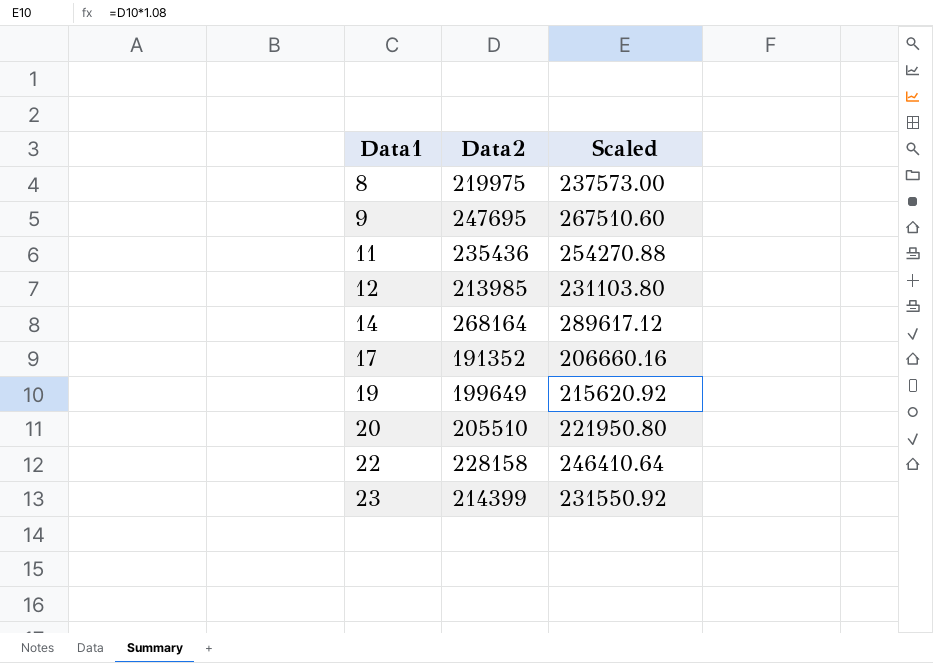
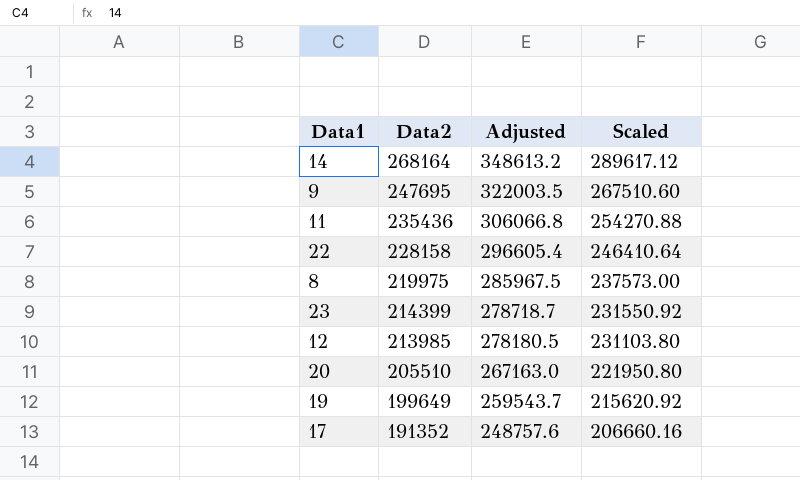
row order: Data1 ascending -> Data2 descending
column Adjusted | formula: none -> [Data2] * 1.3

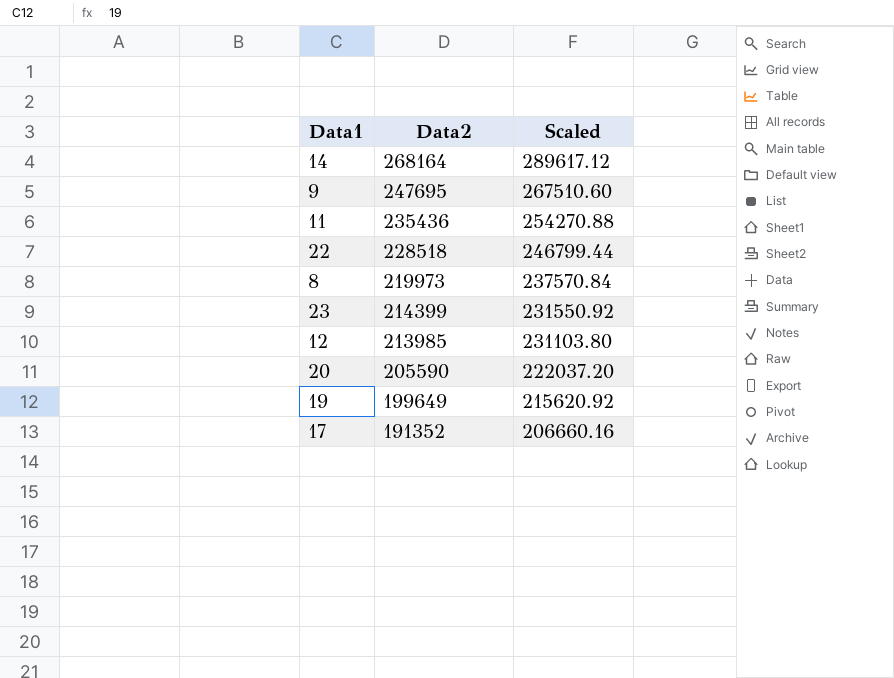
column Adjusted | formula: [Data2] * 1.3 -> none
22 | Data2: 228158 -> 228518
22 | Scaled: 246410.64 -> 246799.44
8 | Data2: 219975 -> 219973
8 | Scaled: 237573.00 -> 237570.84
20 | Data2: 205510 -> 205590
20 | Scaled: 221950.80 -> 222037.20

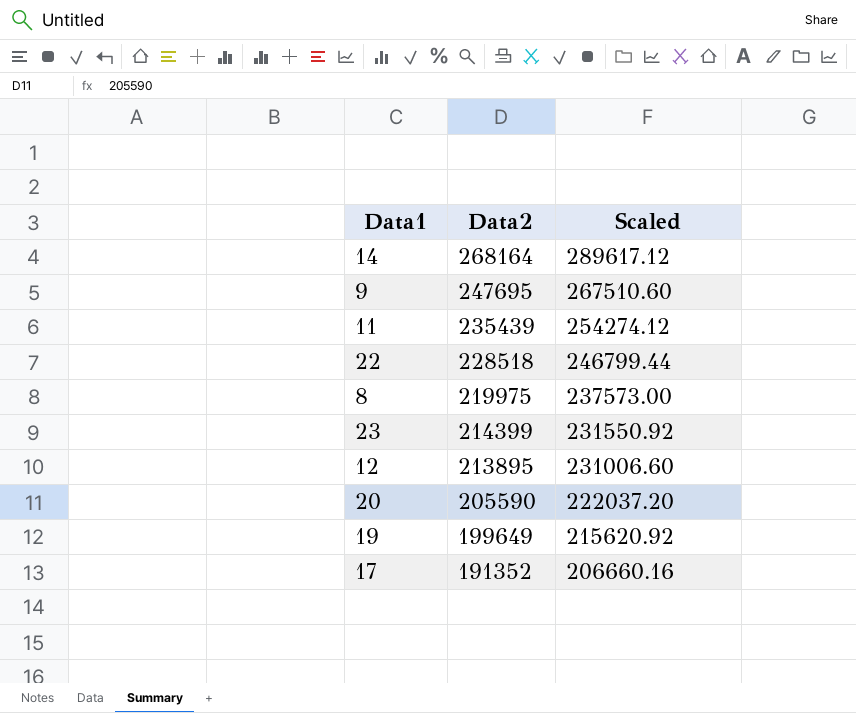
11 | Data2: 235436 -> 235439
11 | Scaled: 254270.88 -> 254274.12
8 | Data2: 219973 -> 219975
8 | Scaled: 237570.84 -> 237573.00
12 | Data2: 213985 -> 213895
12 | Scaled: 231103.80 -> 231006.60

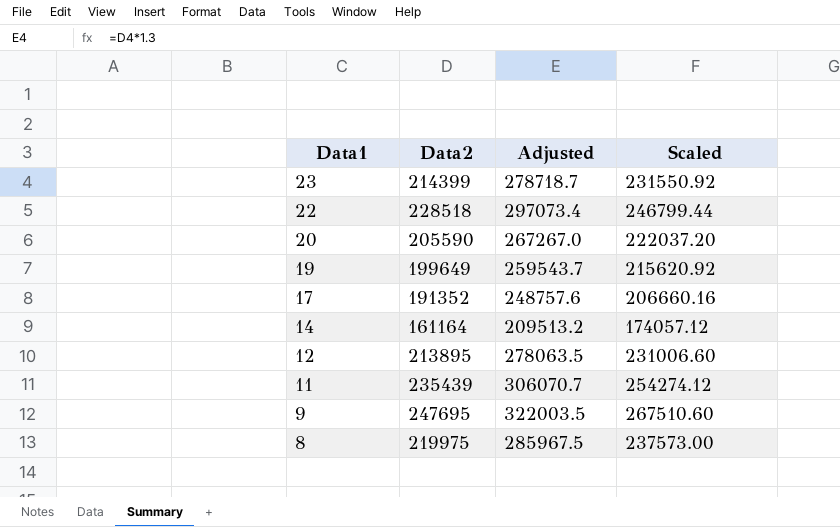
row order: Data2 descending -> Data1 descending
column Adjusted | formula: none -> [Data2] * 1.3
14 | Data2: 268164 -> 161164
14 | Scaled: 289617.12 -> 174057.12

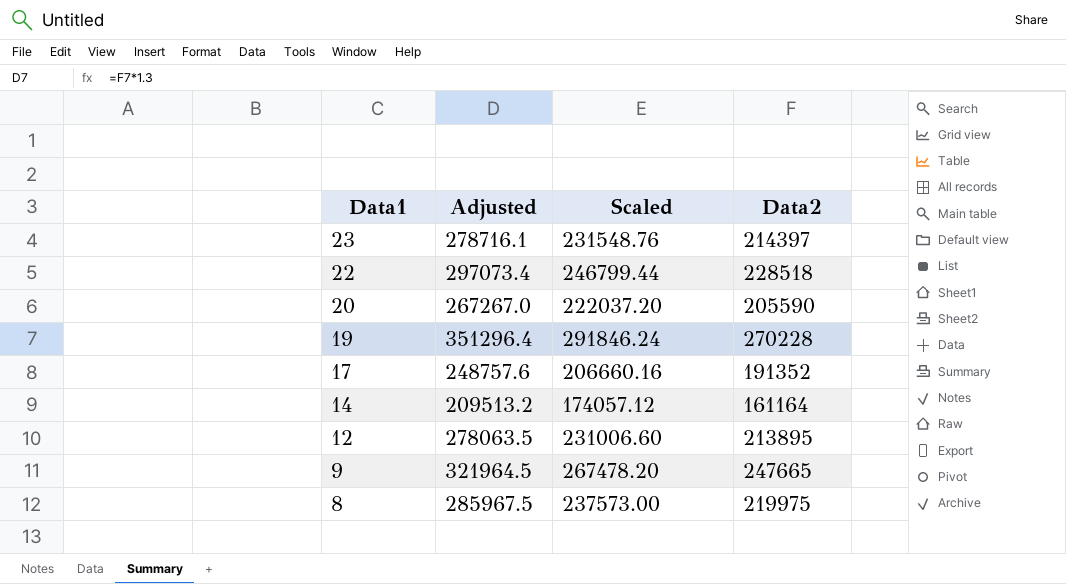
column Data2 | position: 2 -> 4
row 11: 235439 | 306070.7 | 254274.12 -> none
23 | Adjusted: 278718.7 -> 278716.1
23 | Scaled: 231550.92 -> 231548.76
23 | Data2: 214399 -> 214397
19 | Adjusted: 259543.7 -> 351296.4
19 | Scaled: 215620.92 -> 291846.24
19 | Data2: 199649 -> 270228
9 | Adjusted: 322003.5 -> 321964.5
9 | Scaled: 267510.60 -> 267478.20
9 | Data2: 247695 -> 247665

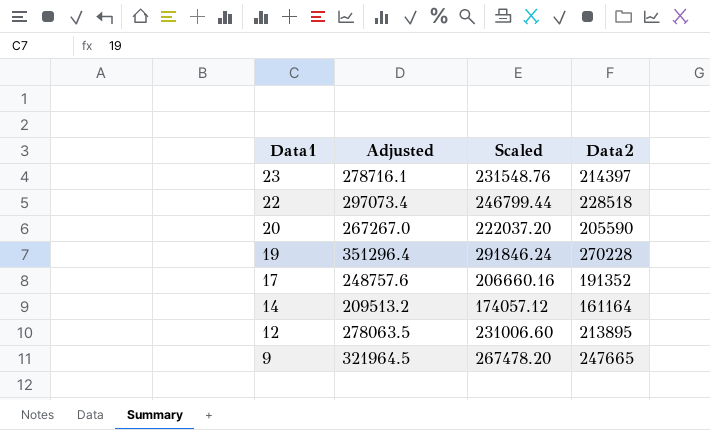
row 8: 285967.5 | 237573.00 | 219975 -> none

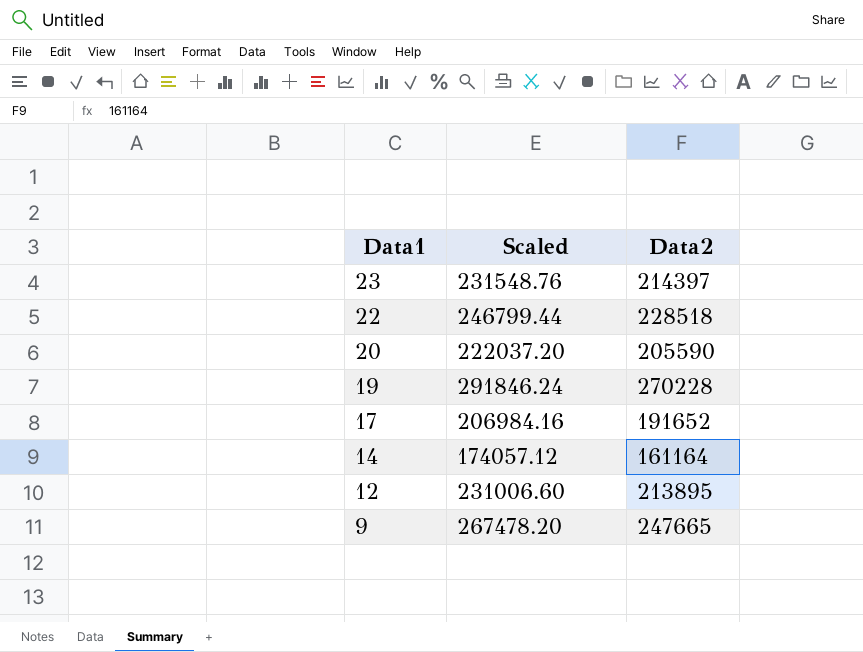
column Adjusted | formula: [Data2] * 1.3 -> none
17 | Scaled: 206660.16 -> 206984.16
17 | Data2: 191352 -> 191652

